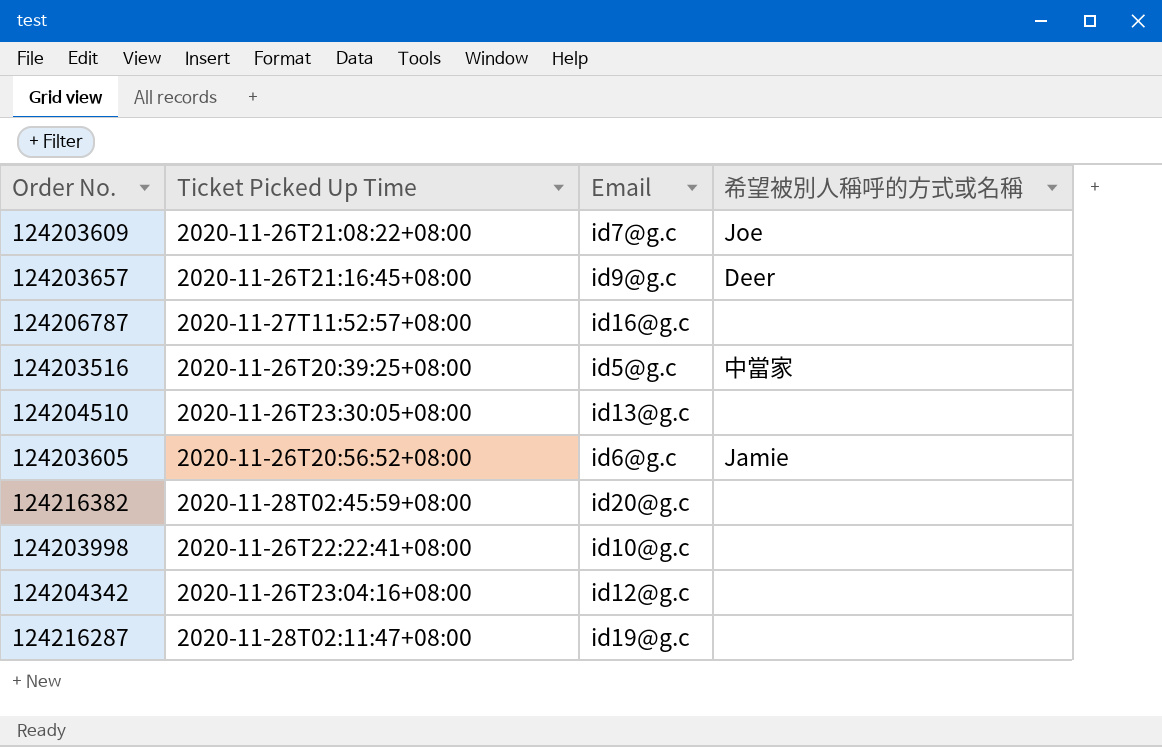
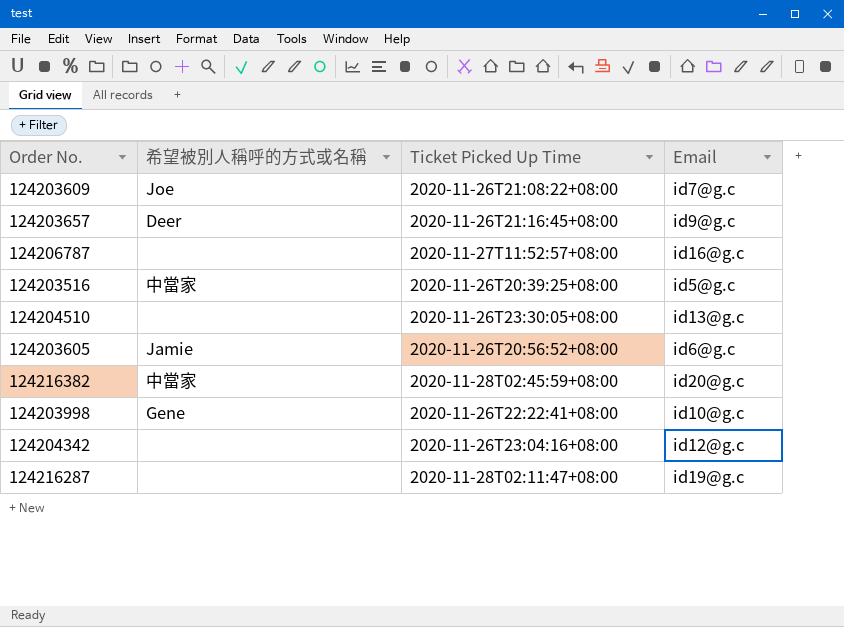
column 希望被別人稱呼的方式或名稱 | position: 4 -> 2
124216382 | 希望被別人稱呼的方式或名稱: none -> 中當家
124203998 | 希望被別人稱呼的方式或名稱: none -> Gene

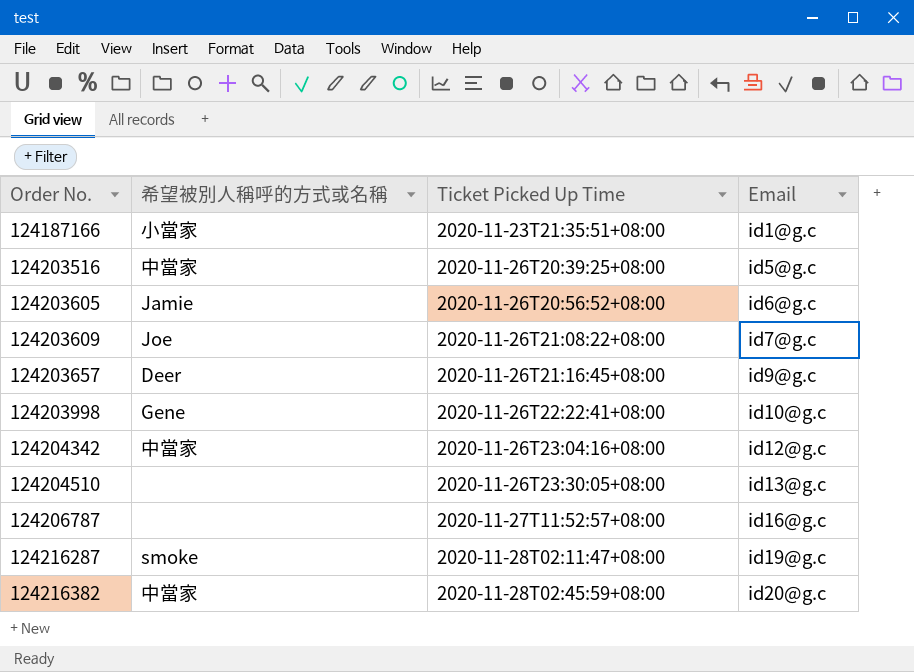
row order: none -> Order No. ascending
row 124187166: none -> 小當家 | 2020-11-23T21:35:51+08:00 | id1@g.c
124204342 | 希望被別人稱呼的方式或名稱: none -> 中當家
124216287 | 希望被別人稱呼的方式或名稱: none -> smoke

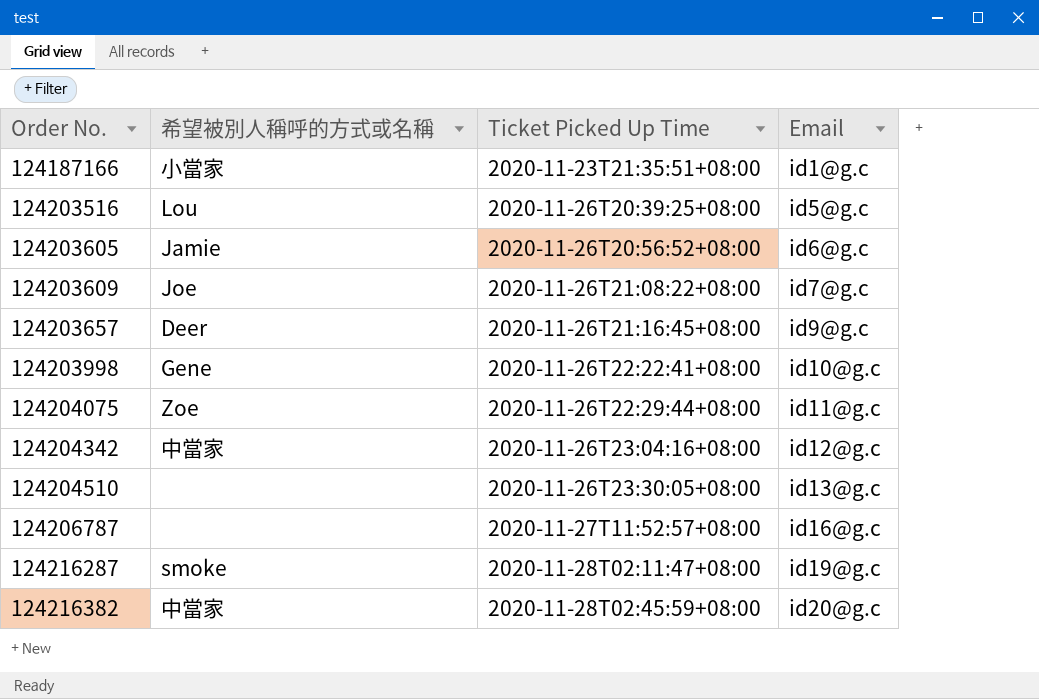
124203516 | 希望被別人稱呼的方式或名稱: 中當家 -> Lou
row 124204075: none -> Zoe | 2020-11-26T22:29:44+08:00 | id11@g.c

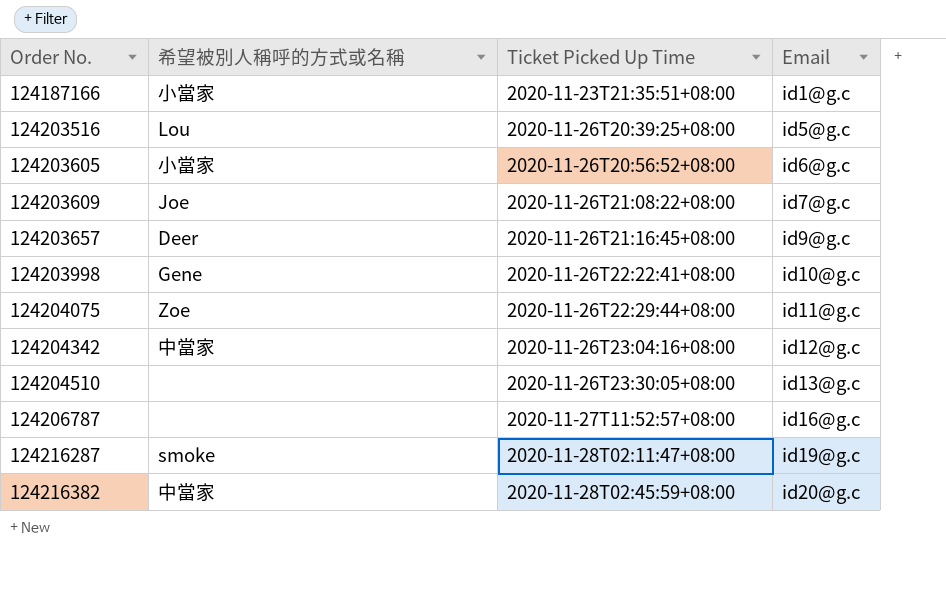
124203605 | 希望被別人稱呼的方式或名稱: Jamie -> 小當家

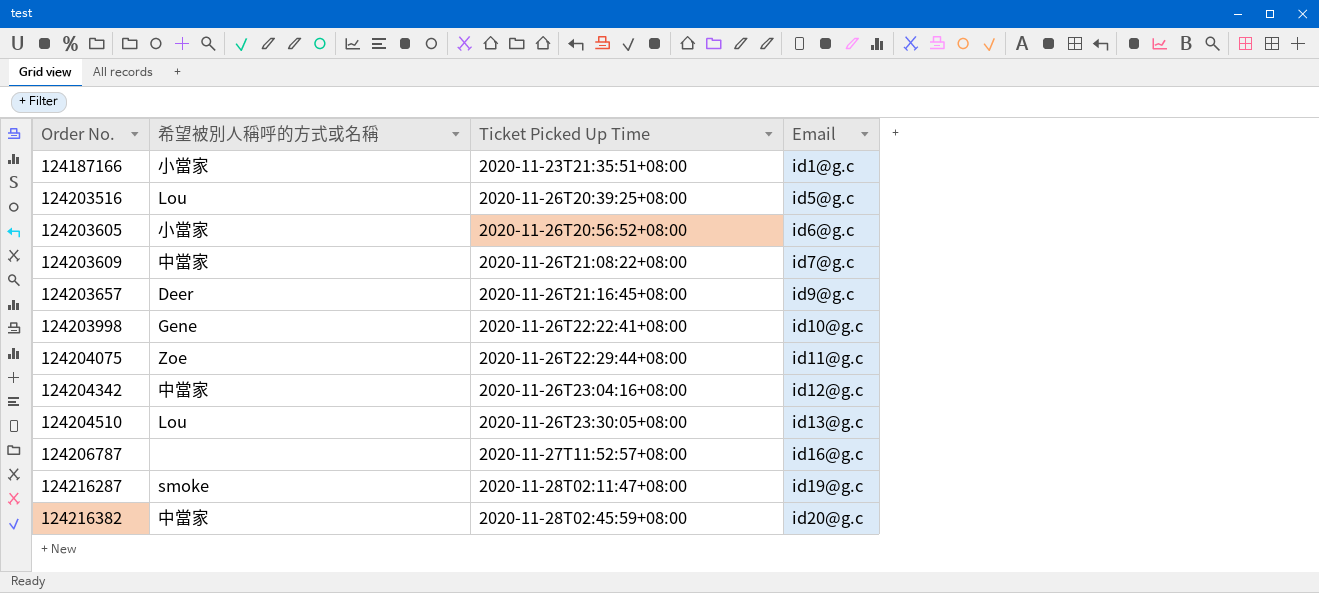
124203609 | 希望被別人稱呼的方式或名稱: Joe -> 中當家
124204510 | 希望被別人稱呼的方式或名稱: none -> Lou

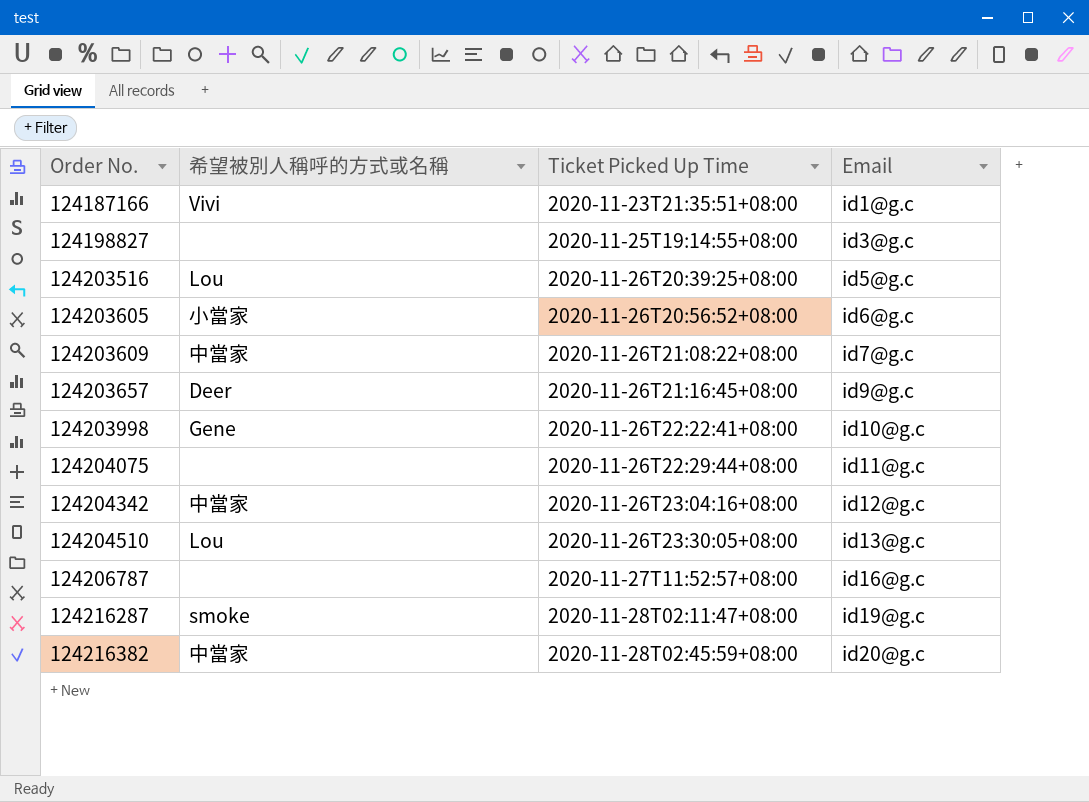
124187166 | 希望被別人稱呼的方式或名稱: 小當家 -> Vivi
row 124198827: none -> none | 2020-11-25T19:14:55+08:00 | id3@g.c
124204075 | 希望被別人稱呼的方式或名稱: Zoe -> none

